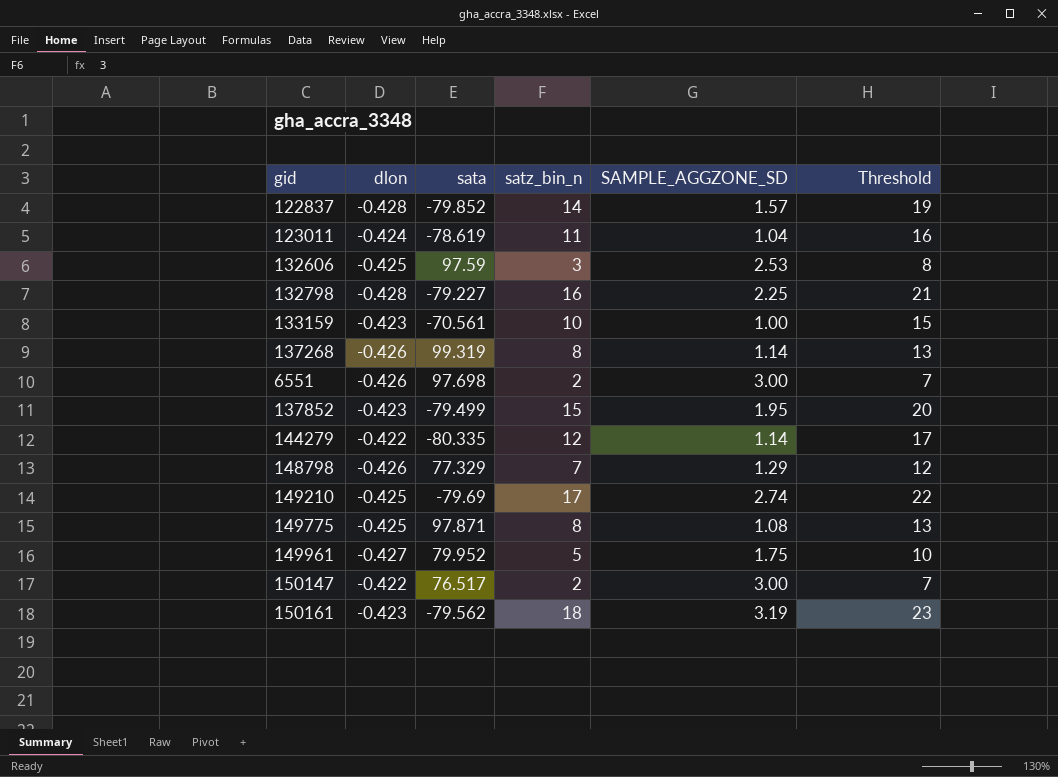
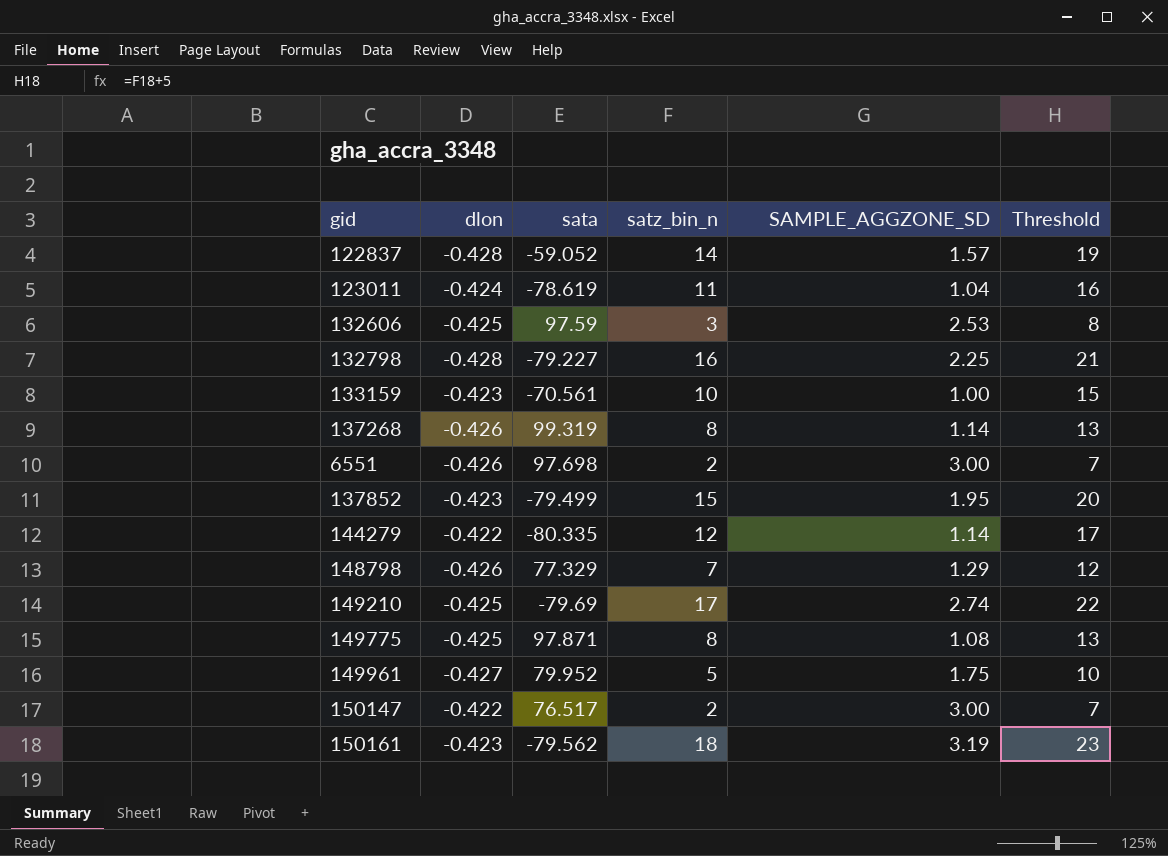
122837 | sata: -79.852 -> -59.052

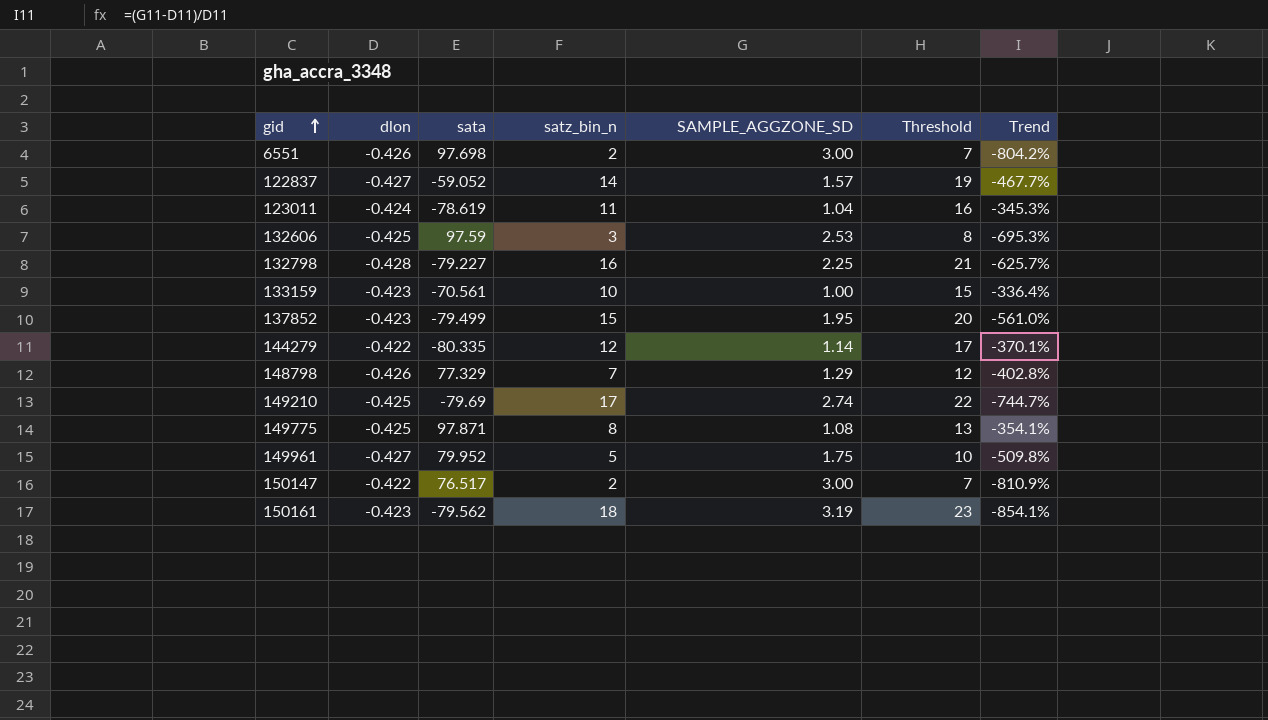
row order: none -> gid ascending
column Trend | formula: none -> ([SAMPLE_AGGZONE_SD] - [dlon]) / [dlon]
row 137268: -0.426 | 99.319 | 8 | 1.14 | 13 -> none
122837 | dlon: -0.428 -> -0.427

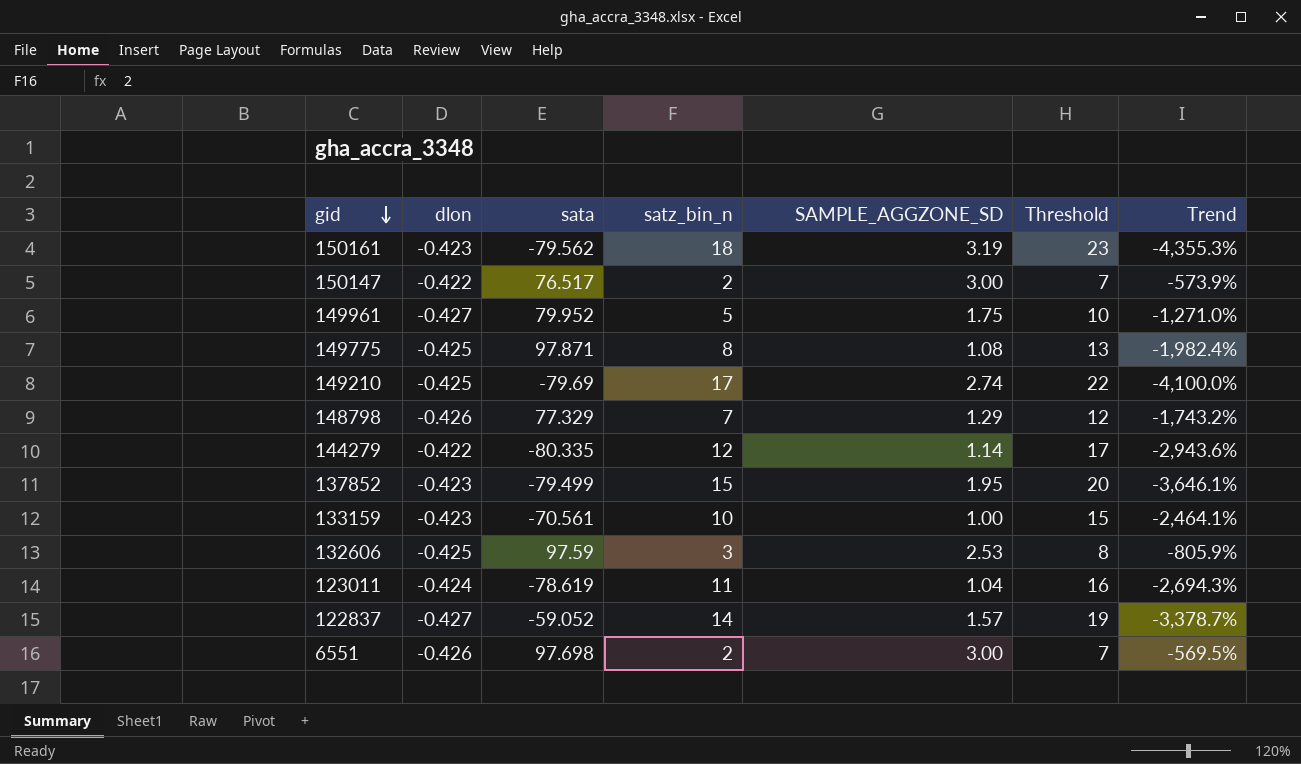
row order: gid ascending -> gid descending
column Trend | formula: ([SAMPLE_AGGZONE_SD] - [dlon]) / [dlon] -> ([satz_bin_n] - [dlon]) / [dlon]
row 132798: -0.428 | -79.227 | 16 | 2.25 | 21 | -625.7% -> none

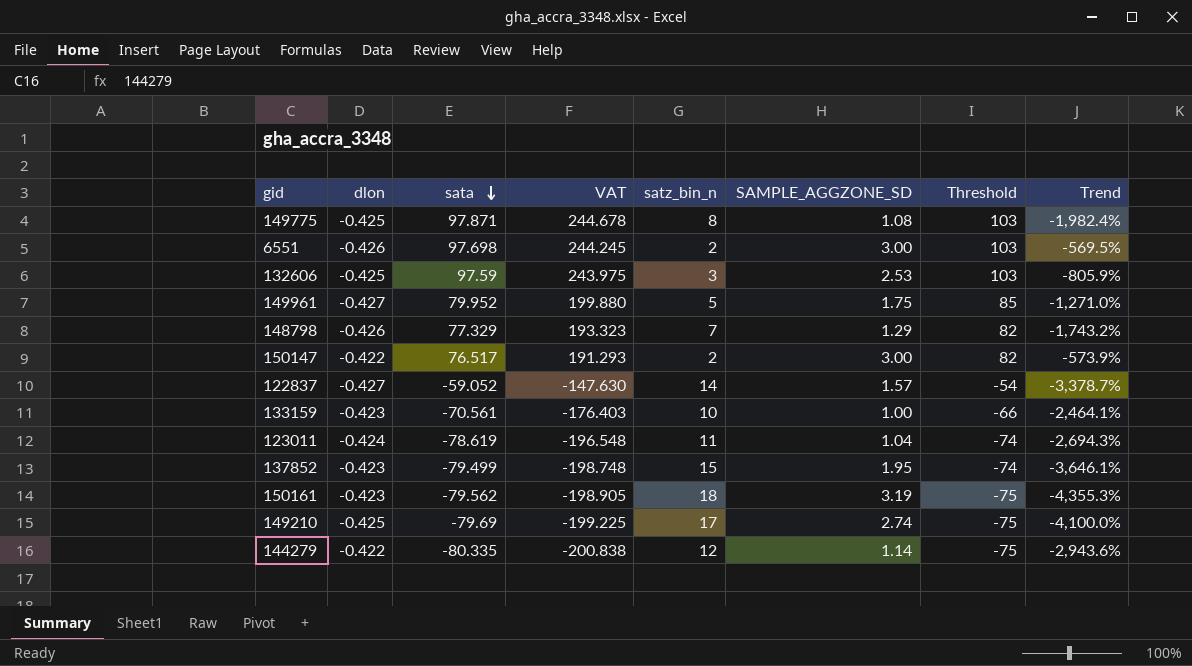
row order: gid descending -> sata descending
column VAT | formula: none -> [sata] * 2.5
column Threshold | formula: [satz_bin_n] + 5 -> [sata] + 5

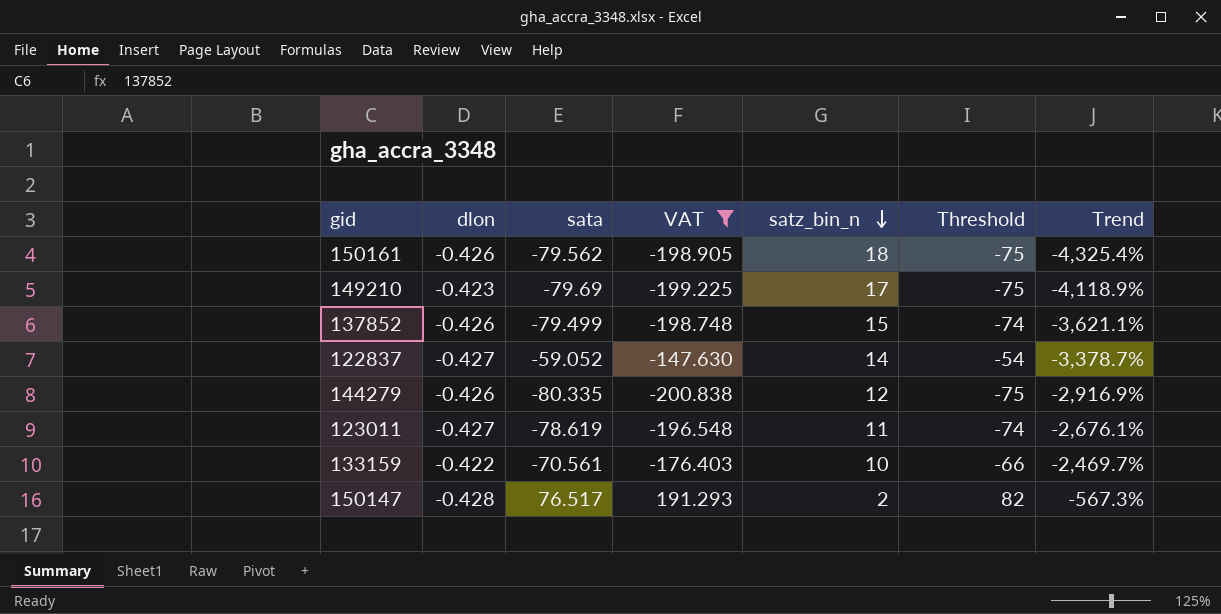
filter: none -> VAT <= 191.293
row order: sata descending -> satz_bin_n descending
column SAMPLE_AGGZONE_SD | position: 6 -> none
150161 | dlon: -0.423 -> -0.426
150161 | Trend: -4,355.3% -> -4,325.4%
149210 | dlon: -0.425 -> -0.423
149210 | Trend: -4,100.0% -> -4,118.9%
137852 | dlon: -0.423 -> -0.426
137852 | Trend: -3,646.1% -> -3,621.1%
144279 | dlon: -0.422 -> -0.426
144279 | Trend: -2,943.6% -> -2,916.9%
123011 | dlon: -0.424 -> -0.427
123011 | Trend: -2,694.3% -> -2,676.1%
133159 | dlon: -0.423 -> -0.422
133159 | Trend: -2,464.1% -> -2,469.7%
150147 | dlon: -0.422 -> -0.428
150147 | Trend: -573.9% -> -567.3%

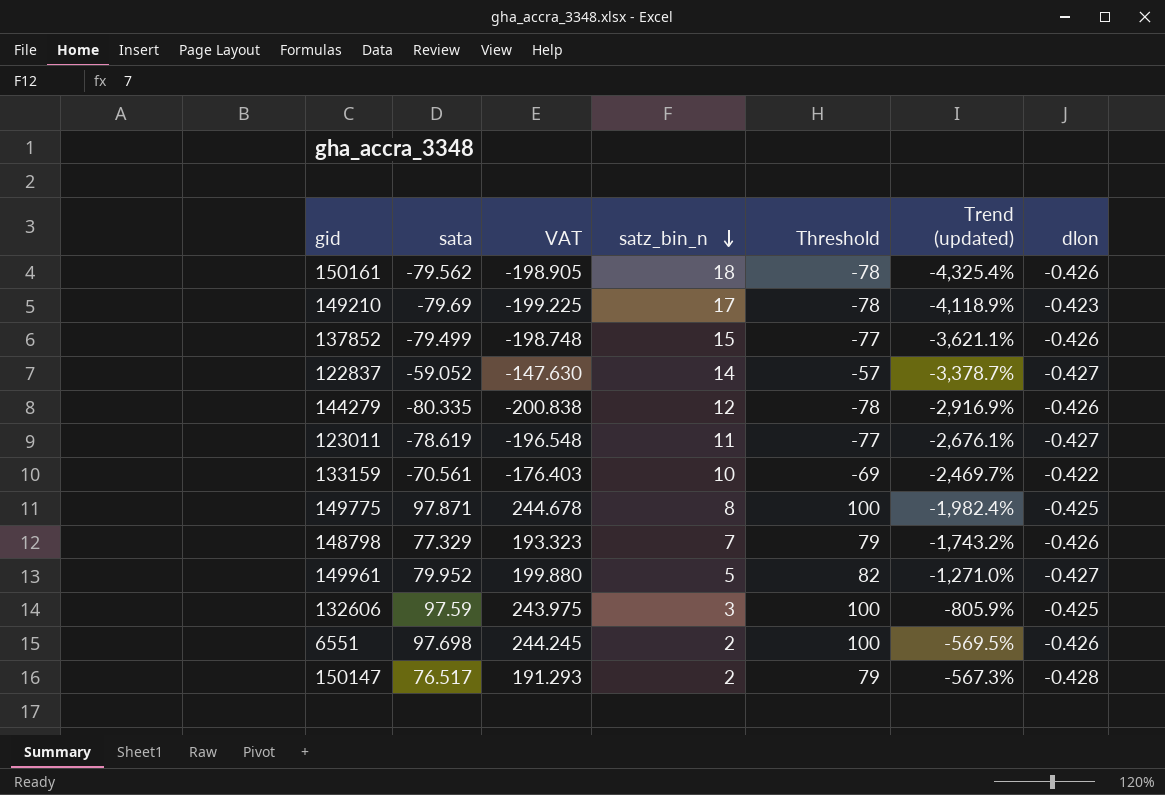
filter: VAT <= 191.293 -> none
column Threshold | formula: [sata] + 5 -> [sata] + 2
column name: Trend -> Trend (updated)
column dlon | position: 2 -> 7

